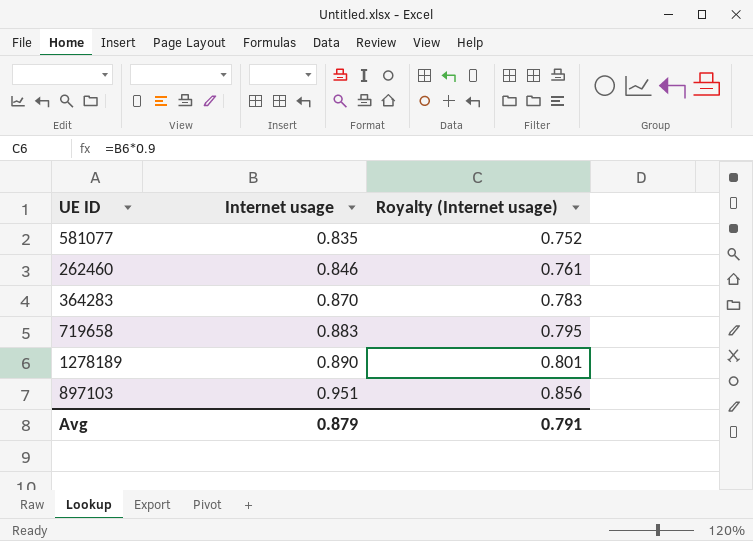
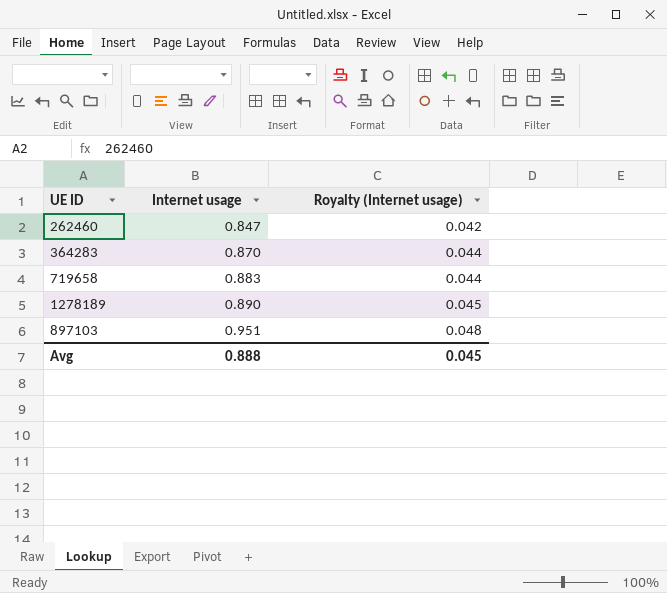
column Royalty (Internet usage) | formula: [Internet usage] * 0.9 -> [Internet usage] * 0.05
row 581077: 0.835 | 0.752 -> none
262460 | Internet usage: 0.846 -> 0.847
Avg | Internet usage: 0.879 -> 0.888
Avg | Royalty (Internet usage): 0.791 -> 0.045

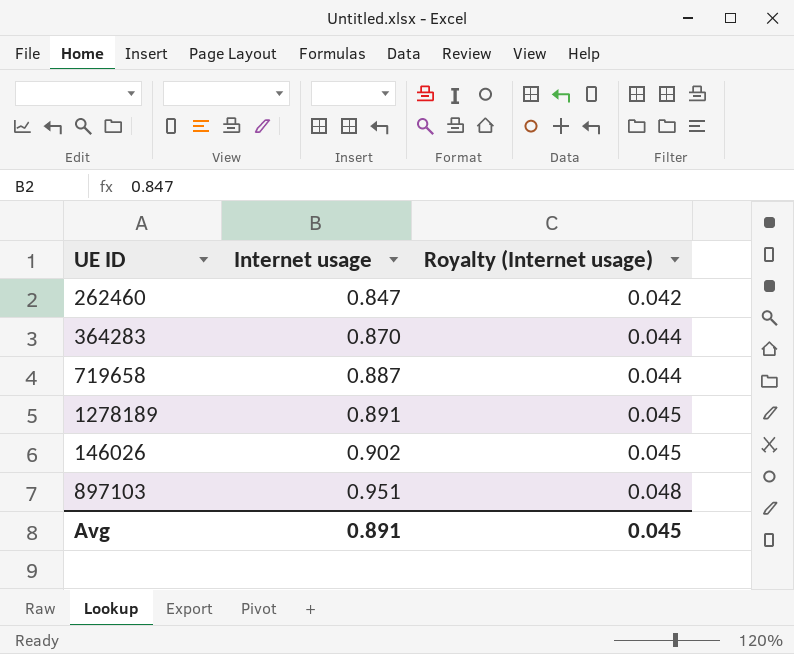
719658 | Internet usage: 0.883 -> 0.887
1278189 | Internet usage: 0.890 -> 0.891
row 146026: none -> 0.902 | 0.045
Avg | Internet usage: 0.888 -> 0.891

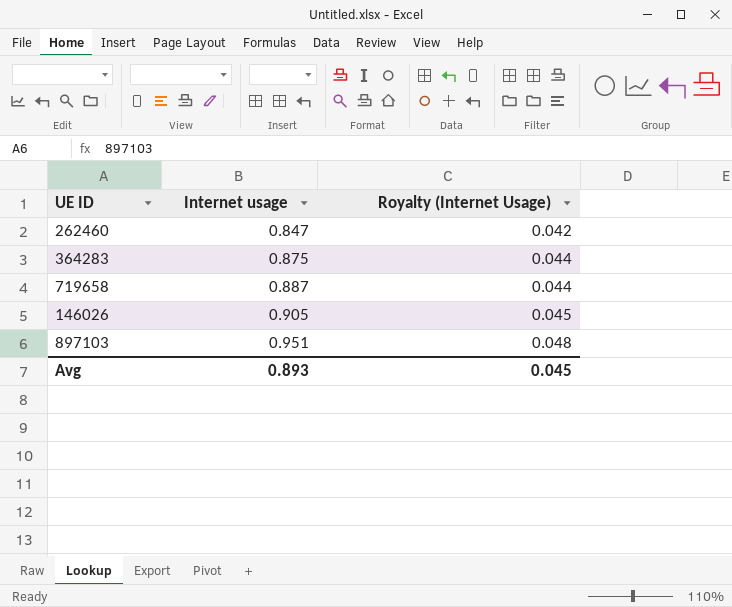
column name: Royalty (Internet usage) -> Royalty (Internet Usage)
row 1278189: 0.891 | 0.045 -> none
364283 | Internet usage: 0.870 -> 0.875
146026 | Internet usage: 0.902 -> 0.905
Avg | Internet usage: 0.891 -> 0.893

